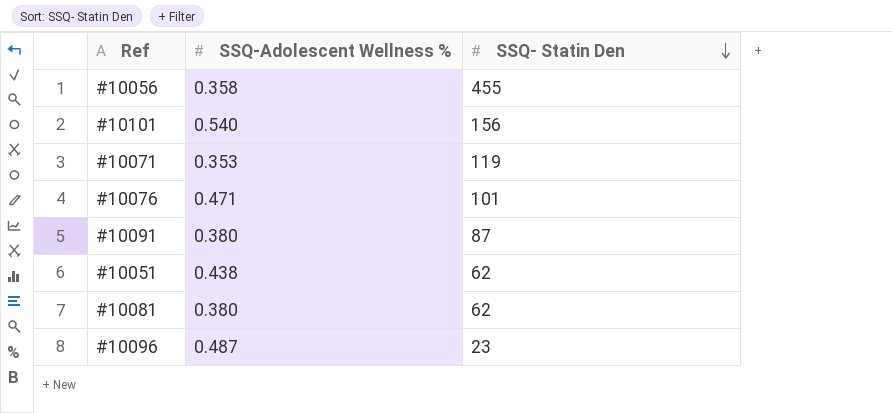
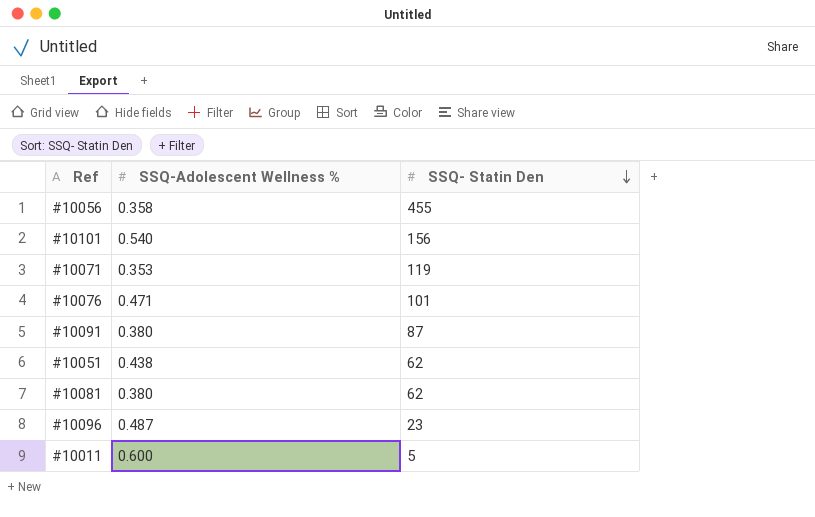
row #10011: none -> 0.600 | 5

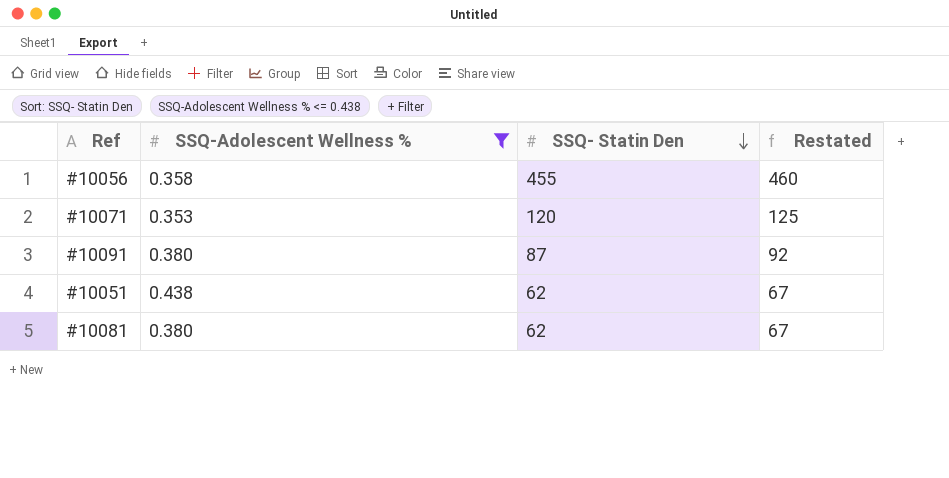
filter: none -> SSQ-Adolescent Wellness % <= 0.438
column Restated | formula: none -> [SSQ- Statin Den] + 5
#10071 | SSQ- Statin Den: 119 -> 120

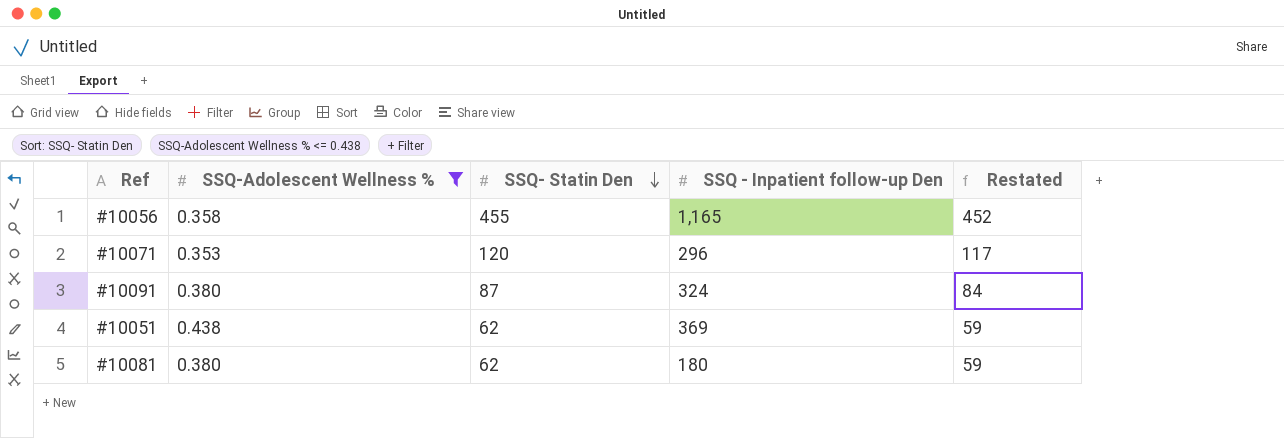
column SSQ - Inpatient follow-up Den | position: none -> 4
column Restated | formula: [SSQ- Statin Den] + 5 -> [SSQ- Statin Den] - 3

